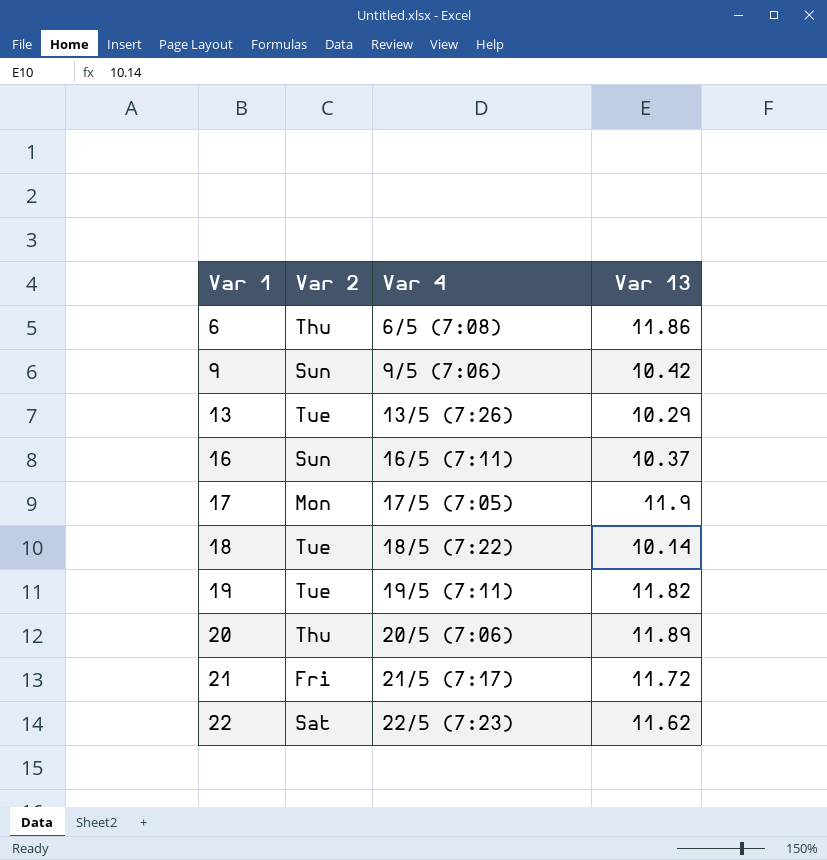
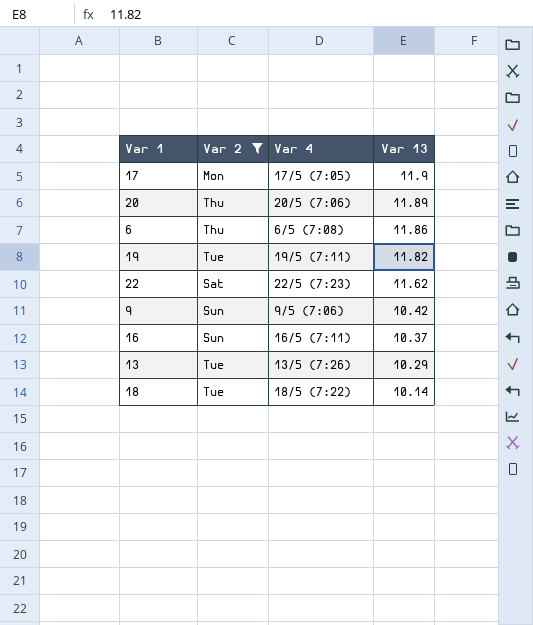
filter: none -> Var 2 != Fri
row order: Var 1 ascending -> Var 13 descending

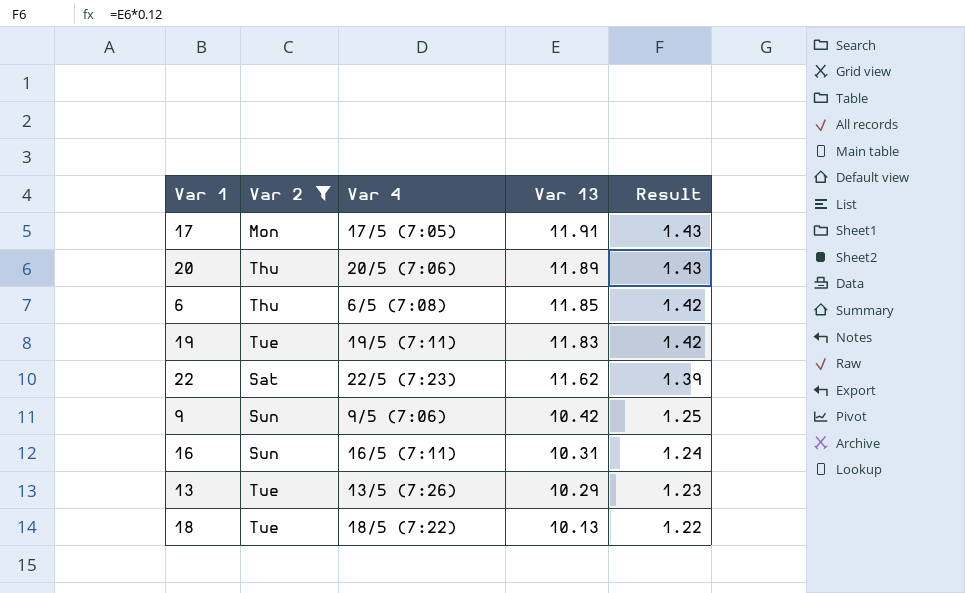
column Result | formula: none -> [Var 13] * 0.12
17 | Var 13: 11.9 -> 11.91
6 | Var 13: 11.86 -> 11.85
19 | Var 13: 11.82 -> 11.83
16 | Var 13: 10.37 -> 10.31
18 | Var 13: 10.14 -> 10.13

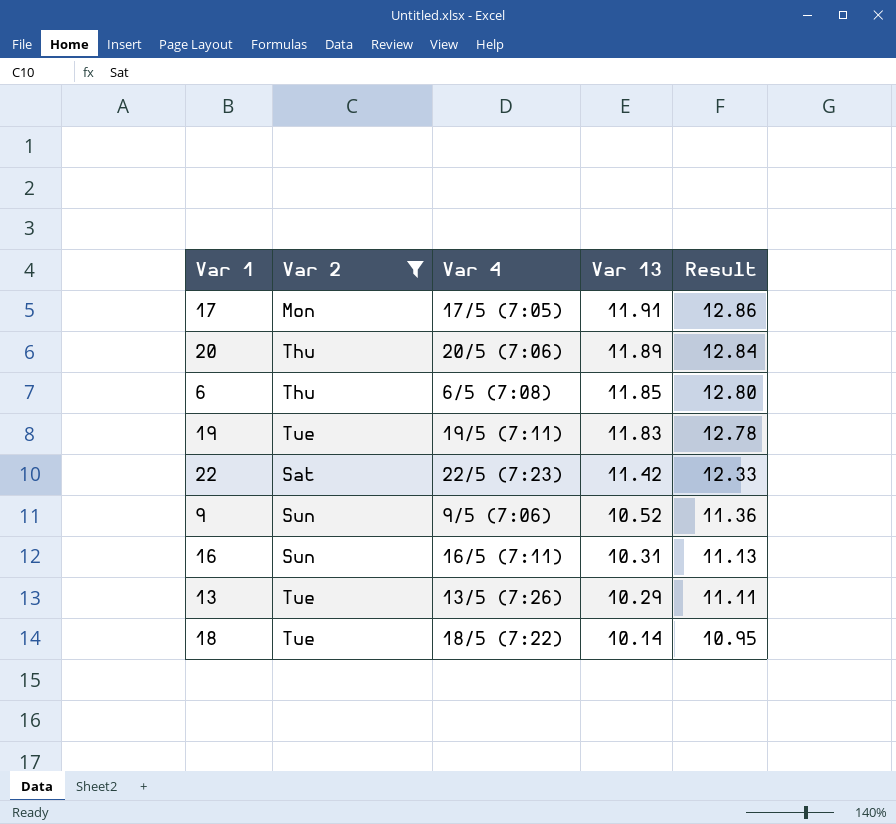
column Result | formula: [Var 13] * 0.12 -> [Var 13] * 1.08
22 | Var 13: 11.62 -> 11.42
9 | Var 13: 10.42 -> 10.52
18 | Var 13: 10.13 -> 10.14

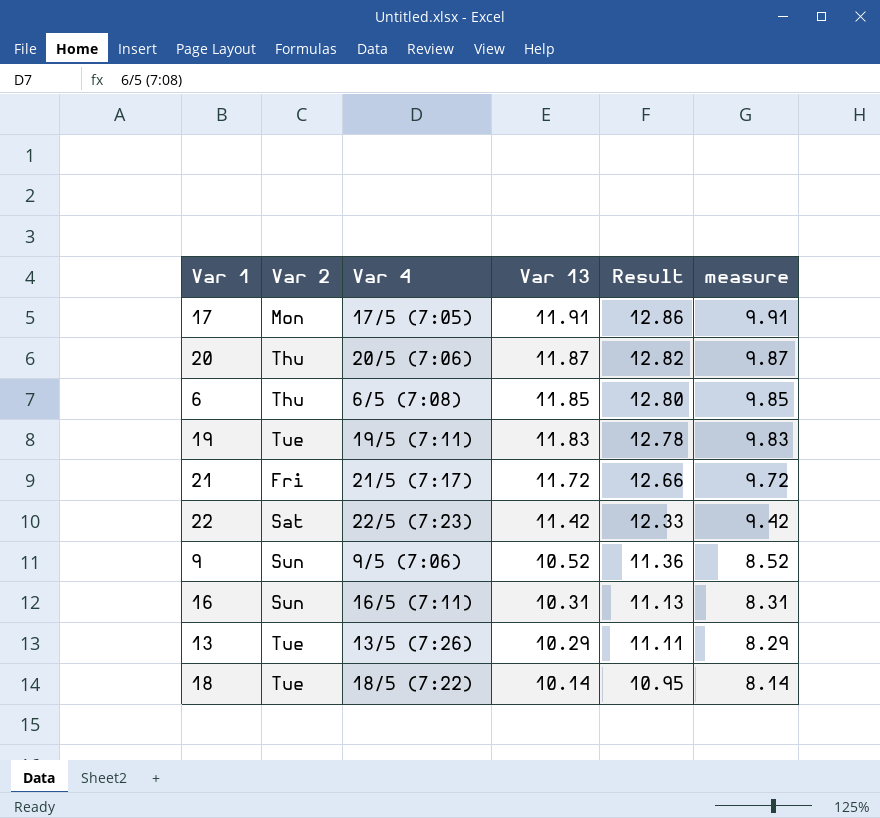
filter: Var 2 != Fri -> none
column measure | formula: none -> [Var 13] - 2
20 | Var 13: 11.89 -> 11.87
20 | Result: 12.84 -> 12.82

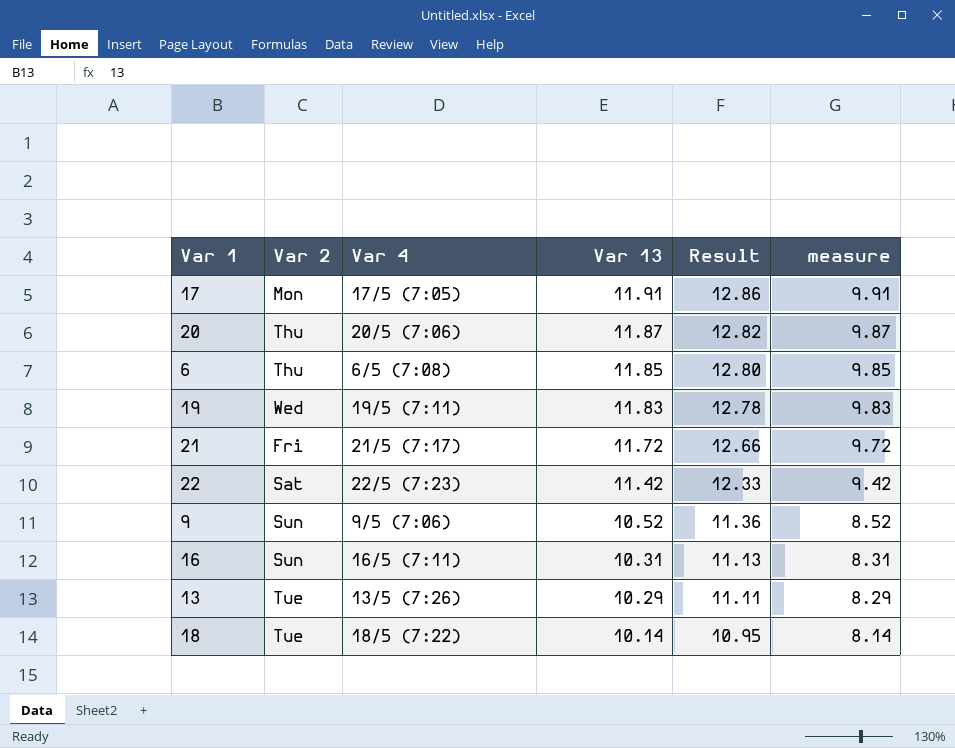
19 | Var 2: Tue -> Wed

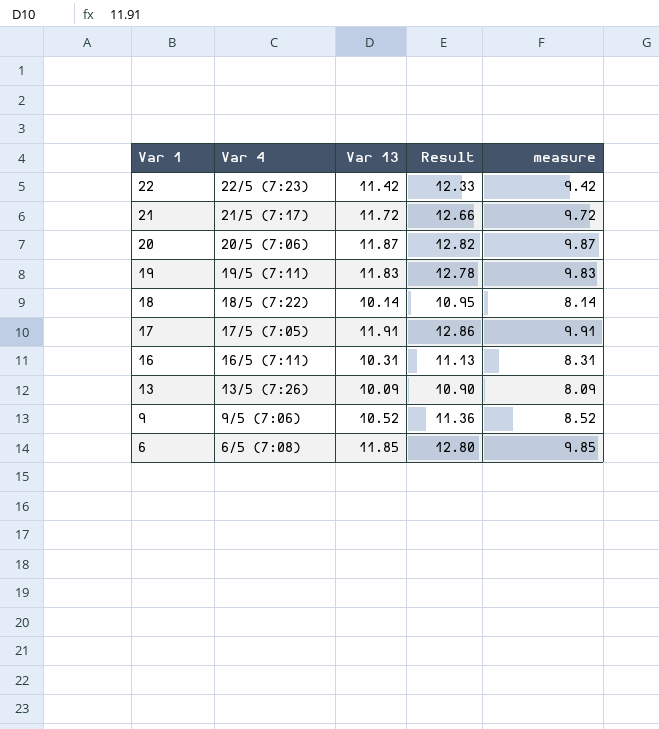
row order: Var 13 descending -> Var 1 descending
column Var 2 | position: 2 -> none
13 | Var 13: 10.29 -> 10.09
13 | Result: 11.11 -> 10.90
13 | measure: 8.29 -> 8.09

